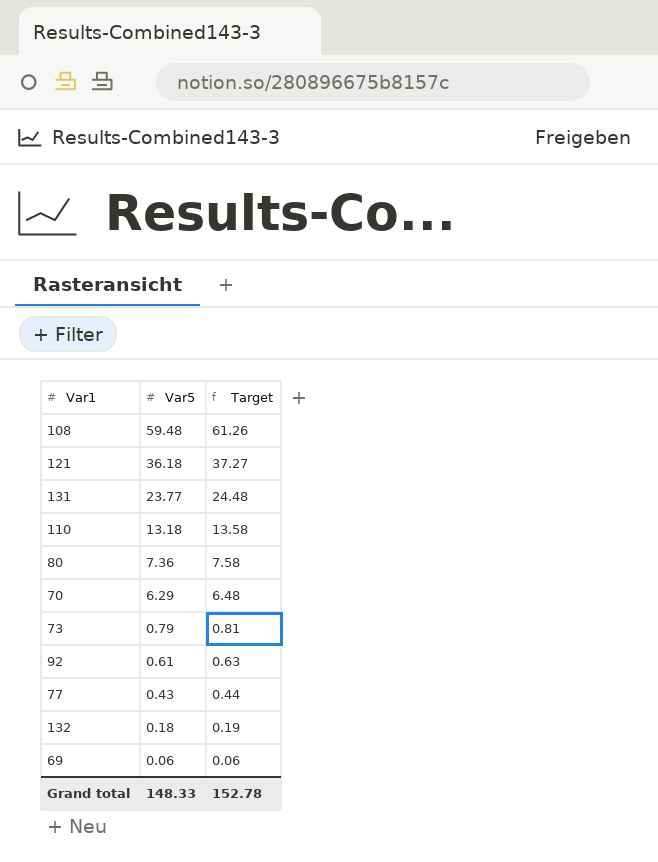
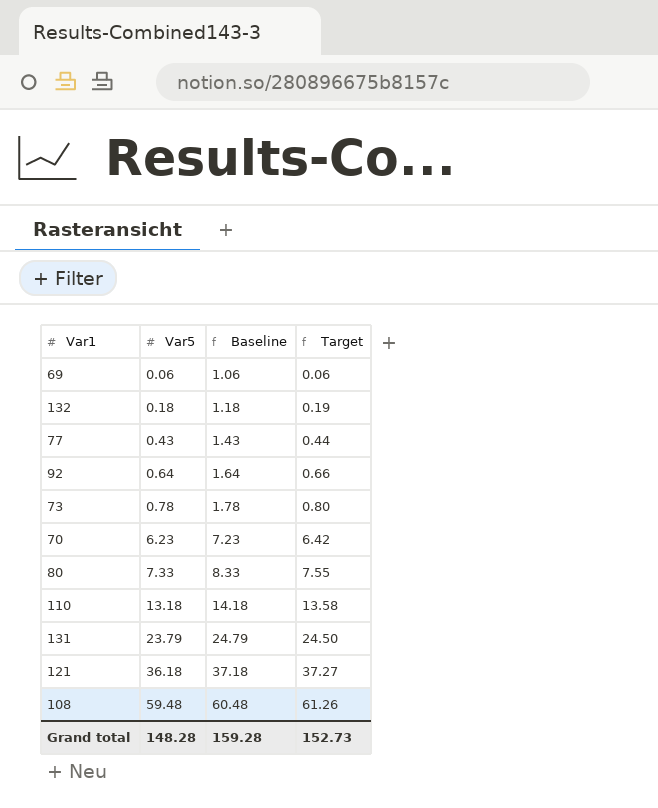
row order: Var5 descending -> Var5 ascending
column Baseline | formula: none -> [Var5] + 1
92 | Var5: 0.61 -> 0.64
92 | Target: 0.63 -> 0.66
73 | Var5: 0.79 -> 0.78
73 | Target: 0.81 -> 0.80
70 | Var5: 6.29 -> 6.23
70 | Target: 6.48 -> 6.42
80 | Var5: 7.36 -> 7.33
80 | Target: 7.58 -> 7.55
131 | Var5: 23.77 -> 23.79
131 | Target: 24.48 -> 24.50
Grand total | Var5: 148.33 -> 148.28
Grand total | Target: 152.78 -> 152.73

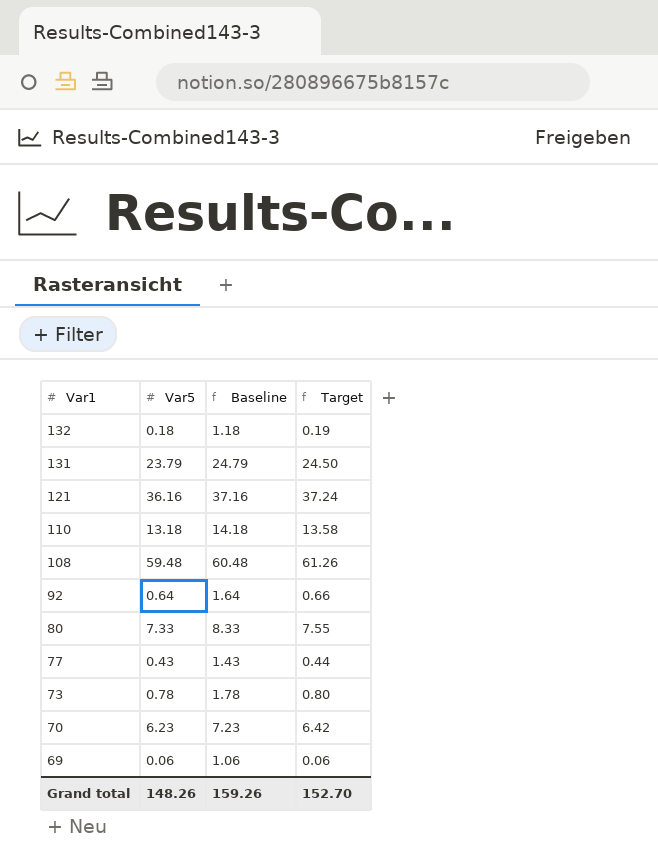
row order: Var5 ascending -> Var1 descending
121 | Var5: 36.18 -> 36.16
121 | Baseline: 37.18 -> 37.16
121 | Target: 37.27 -> 37.24
Grand total | Var5: 148.28 -> 148.26
Grand total | Baseline: 159.28 -> 159.26
Grand total | Target: 152.73 -> 152.70

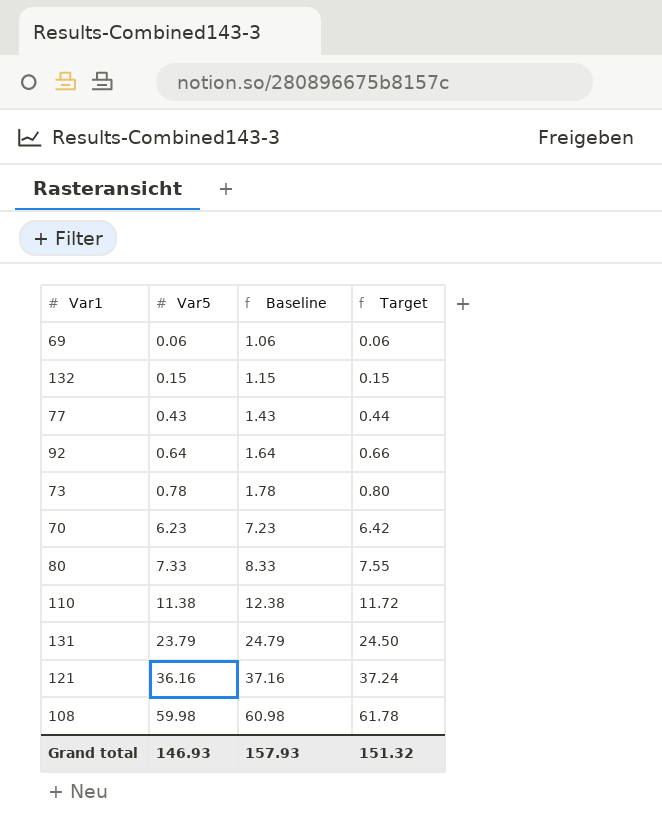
row order: Var1 descending -> Var5 ascending
132 | Var5: 0.18 -> 0.15
132 | Baseline: 1.18 -> 1.15
132 | Target: 0.19 -> 0.15
110 | Var5: 13.18 -> 11.38
110 | Baseline: 14.18 -> 12.38
110 | Target: 13.58 -> 11.72
108 | Var5: 59.48 -> 59.98
108 | Baseline: 60.48 -> 60.98
108 | Target: 61.26 -> 61.78
Grand total | Var5: 148.26 -> 146.93
Grand total | Baseline: 159.26 -> 157.93
Grand total | Target: 152.70 -> 151.32

